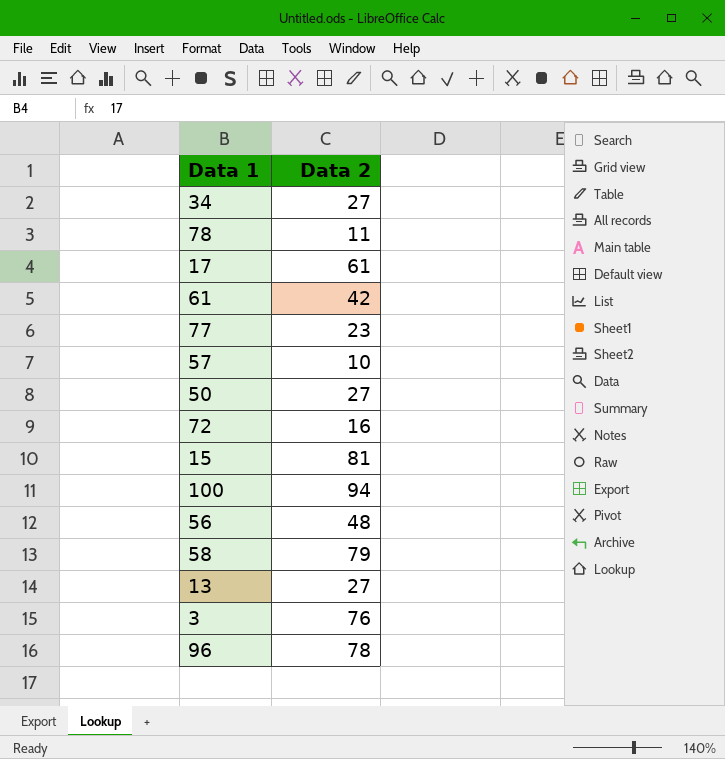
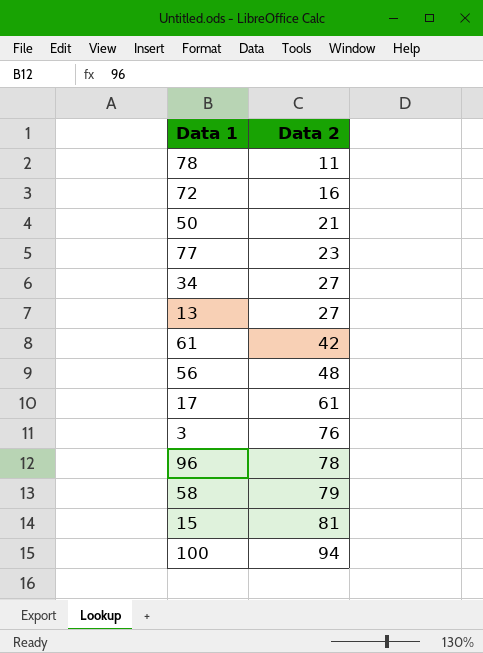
row order: none -> Data 2 ascending
row 57: 10 -> none
50 | Data 2: 27 -> 21

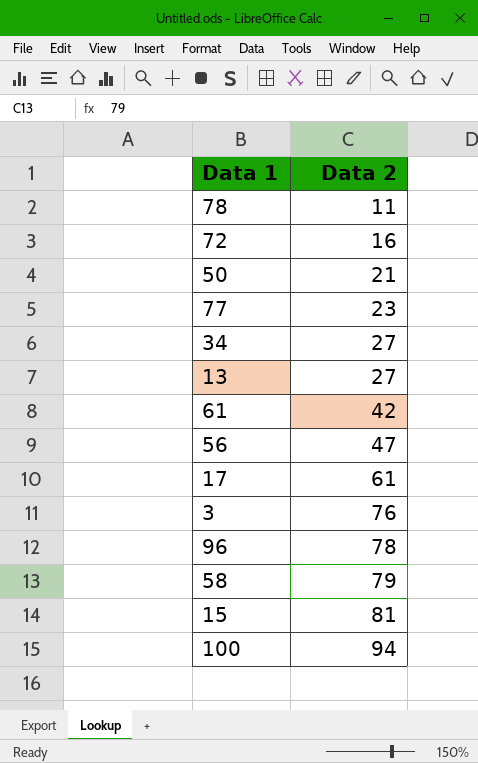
56 | Data 2: 48 -> 47

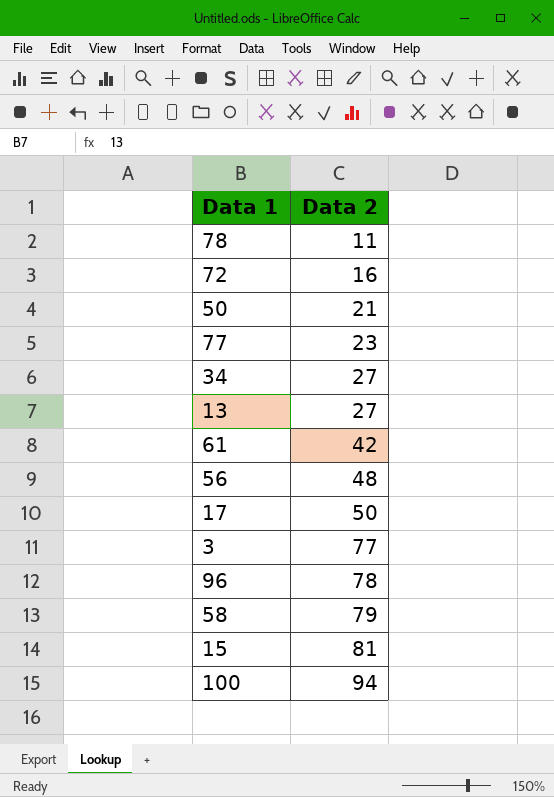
56 | Data 2: 47 -> 48
17 | Data 2: 61 -> 50
3 | Data 2: 76 -> 77

